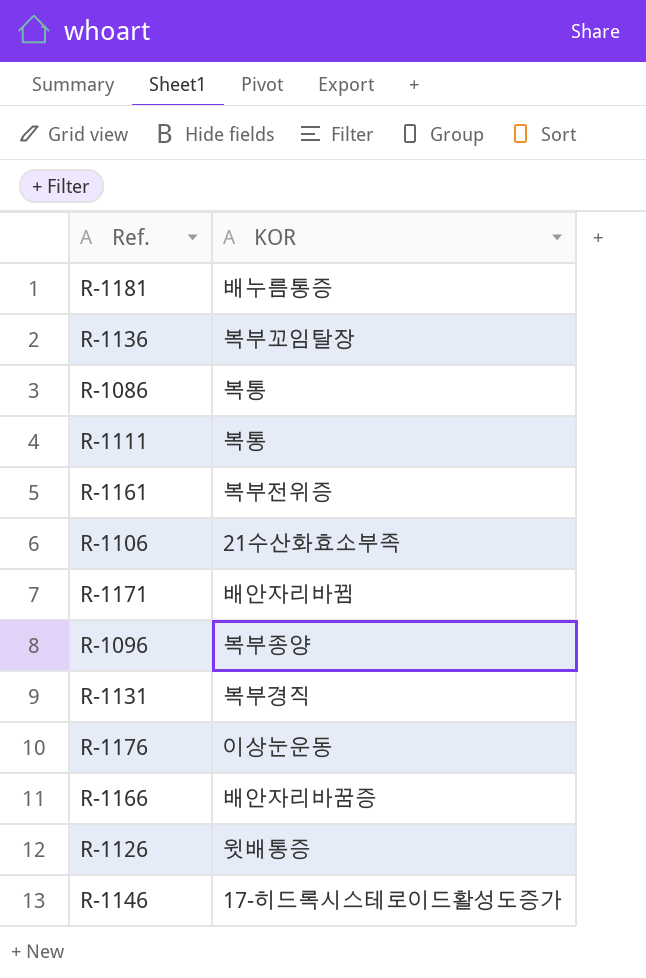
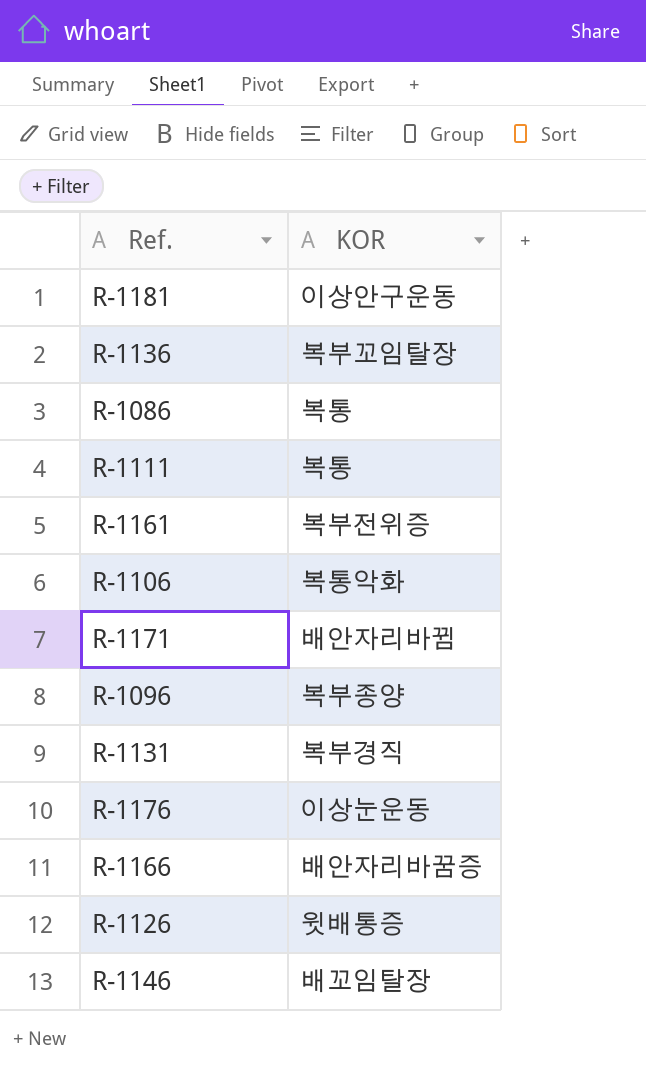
R-1181 | KOR: 배누름통증 -> 이상안구운동
R-1106 | KOR: 21수산화효소부족 -> 복통악화
R-1146 | KOR: 17-히드록시스테로이드활성도증가 -> 배꼬임탈장

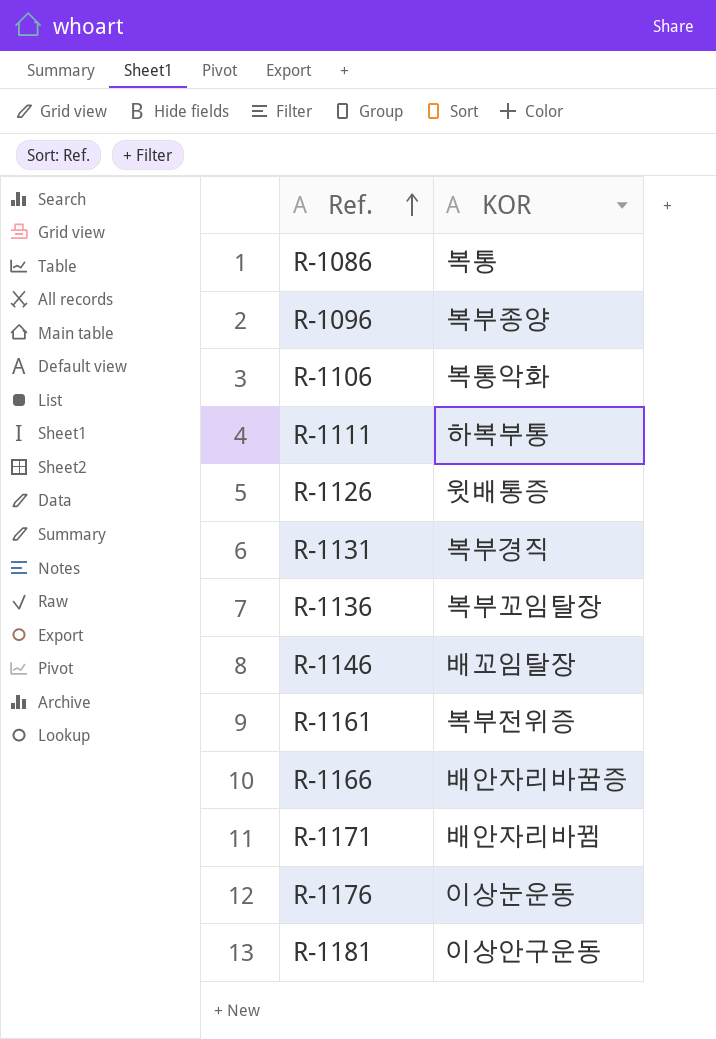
row order: none -> Ref. ascending
R-1111 | KOR: 복통 -> 하복부통

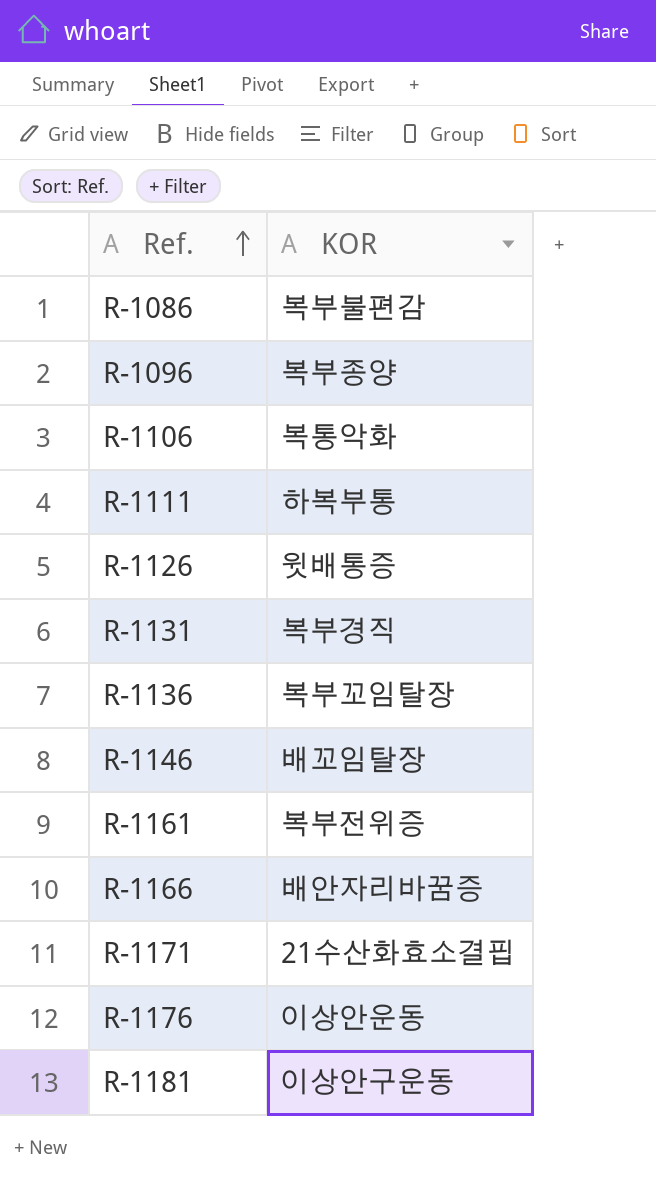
R-1086 | KOR: 복통 -> 복부불편감
R-1171 | KOR: 배안자리바뀜 -> 21수산화효소결핍
R-1176 | KOR: 이상눈운동 -> 이상안운동

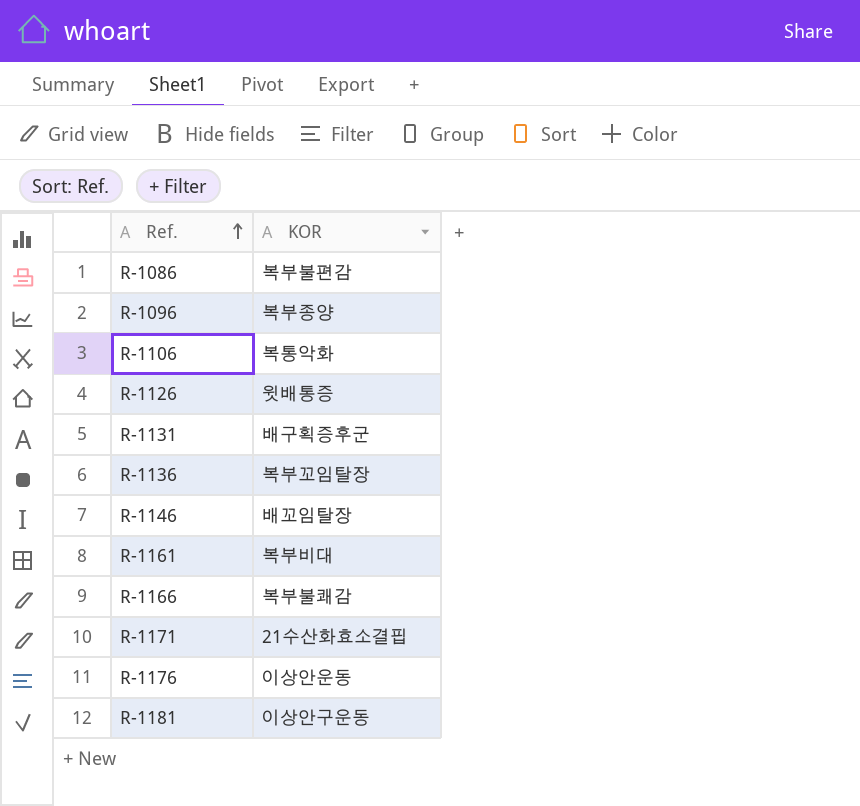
row R-1111: 하복부통 -> none
R-1131 | KOR: 복부경직 -> 배구획증후군
R-1161 | KOR: 복부전위증 -> 복부비대
R-1166 | KOR: 배안자리바꿈증 -> 복부불쾌감

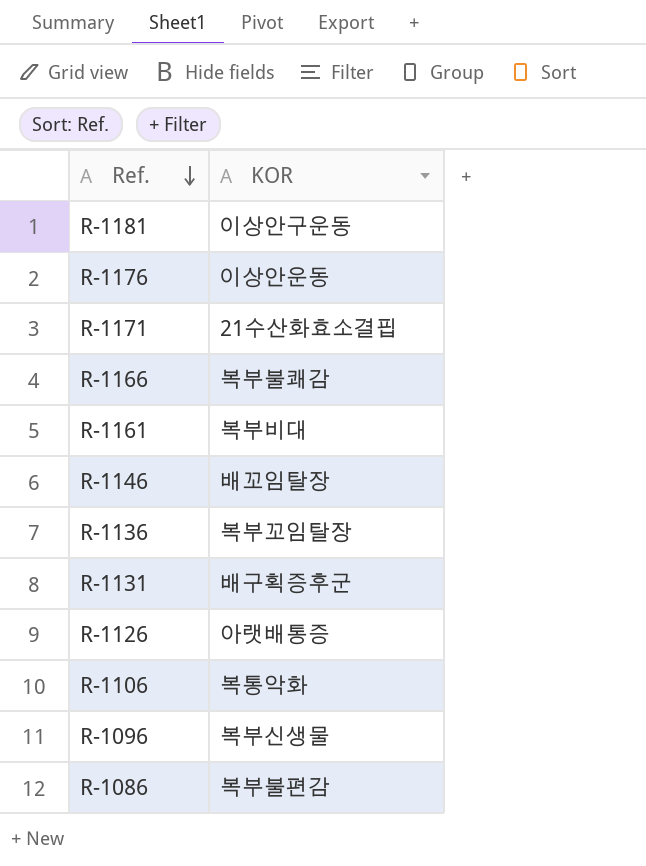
row order: Ref. ascending -> Ref. descending
R-1126 | KOR: 윗배통증 -> 아랫배통증
R-1096 | KOR: 복부종양 -> 복부신생물

